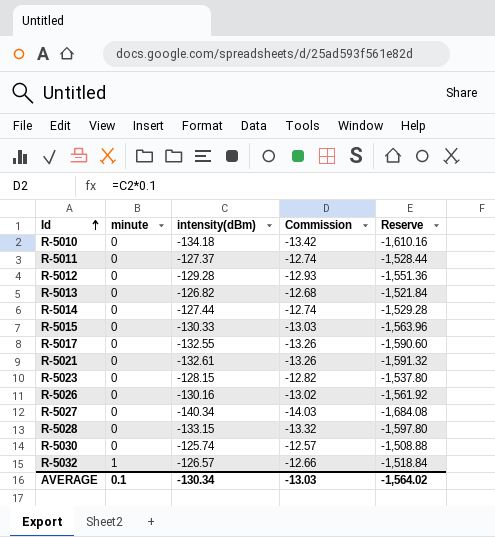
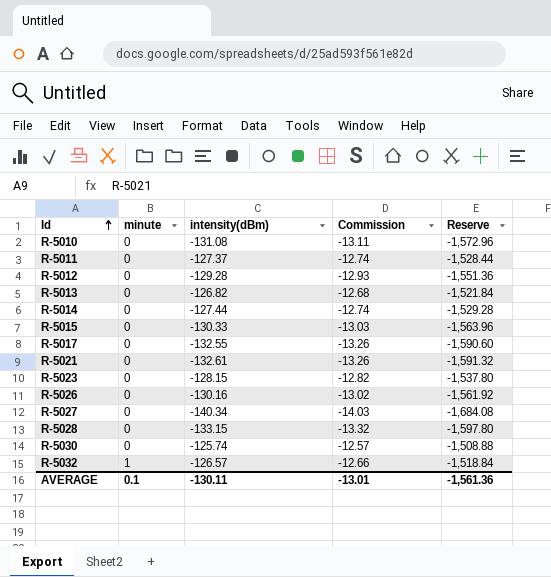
R-5010 | intensity(dBm): -134.18 -> -131.08
R-5010 | Commission: -13.42 -> -13.11
R-5010 | Reserve: -1,610.16 -> -1,572.96
AVERAGE | intensity(dBm): -130.34 -> -130.11
AVERAGE | Commission: -13.03 -> -13.01
AVERAGE | Reserve: -1,564.02 -> -1,561.36

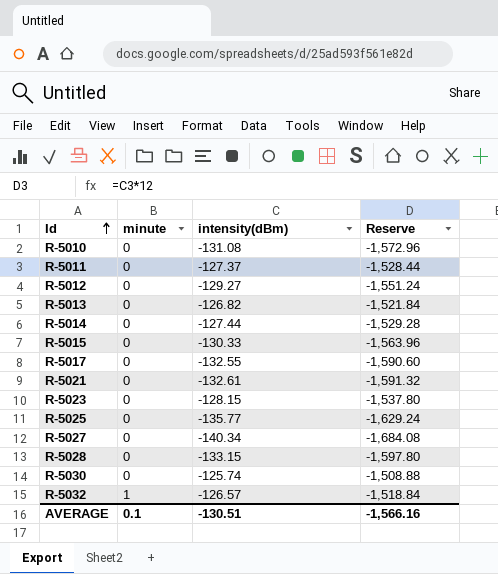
column Commission | formula: [intensity(dBm)] * 0.1 -> none
row R-5026: 0 | -130.16 | -13.02 | -1,561.92 -> none
R-5012 | intensity(dBm): -129.28 -> -129.27
R-5012 | Reserve: -1,551.36 -> -1,551.24
row R-5025: none -> 0 | -135.77 | -1,629.24
AVERAGE | intensity(dBm): -130.11 -> -130.51
AVERAGE | Reserve: -1,561.36 -> -1,566.16

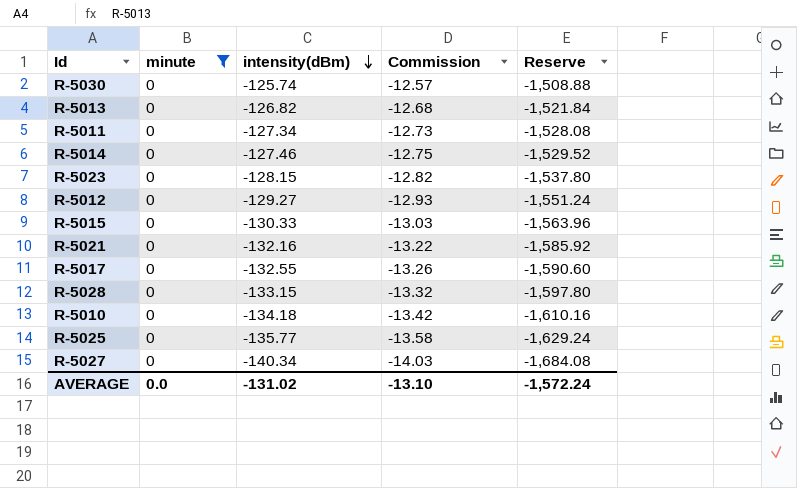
filter: none -> minute = 0
row order: Id ascending -> intensity(dBm) descending
column Commission | formula: none -> [intensity(dBm)] * 0.1
R-5011 | intensity(dBm): -127.37 -> -127.34
R-5011 | Reserve: -1,528.44 -> -1,528.08
R-5014 | intensity(dBm): -127.44 -> -127.46
R-5014 | Reserve: -1,529.28 -> -1,529.52
R-5021 | intensity(dBm): -132.61 -> -132.16
R-5021 | Reserve: -1,591.32 -> -1,585.92
R-5010 | intensity(dBm): -131.08 -> -134.18
R-5010 | Reserve: -1,572.96 -> -1,610.16
AVERAGE | minute: 0.1 -> 0.0
AVERAGE | intensity(dBm): -130.51 -> -131.02
AVERAGE | Reserve: -1,566.16 -> -1,572.24

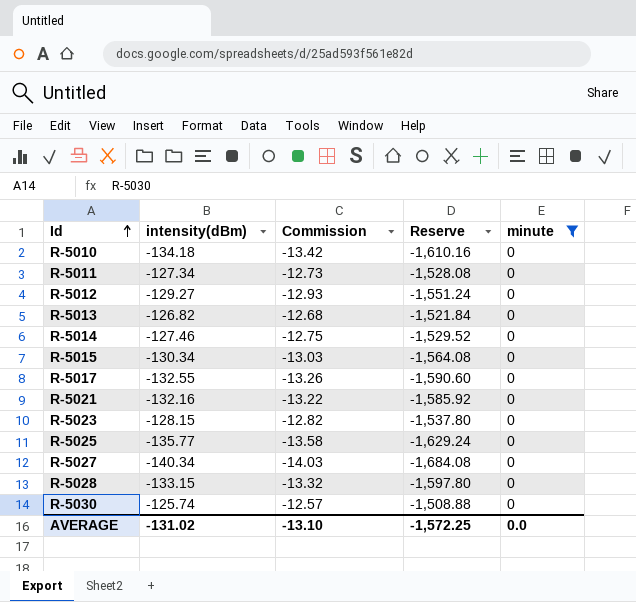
row order: intensity(dBm) descending -> Id ascending
column minute | position: 2 -> 5
R-5015 | intensity(dBm): -130.33 -> -130.34
R-5015 | Reserve: -1,563.96 -> -1,564.08
AVERAGE | Reserve: -1,572.24 -> -1,572.25

